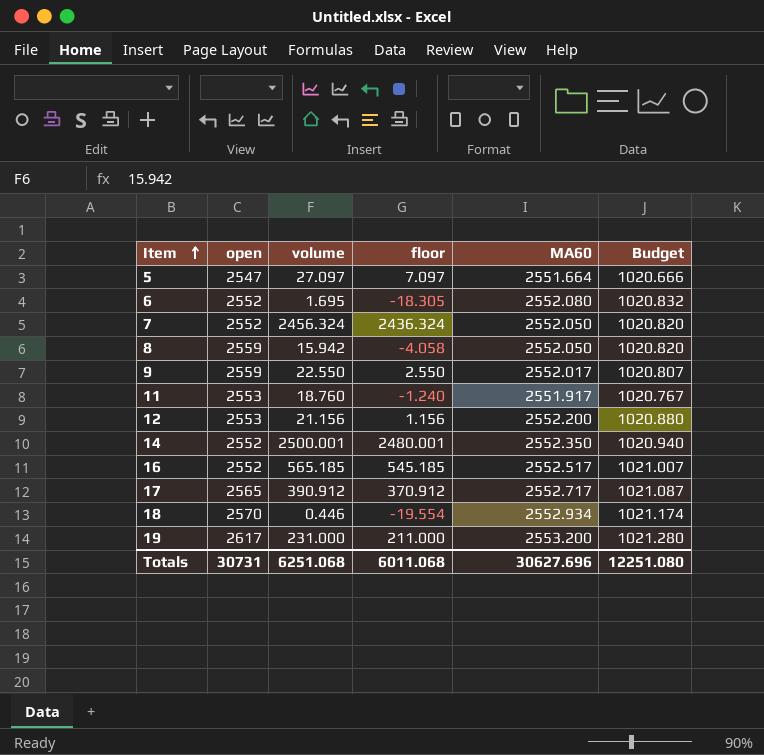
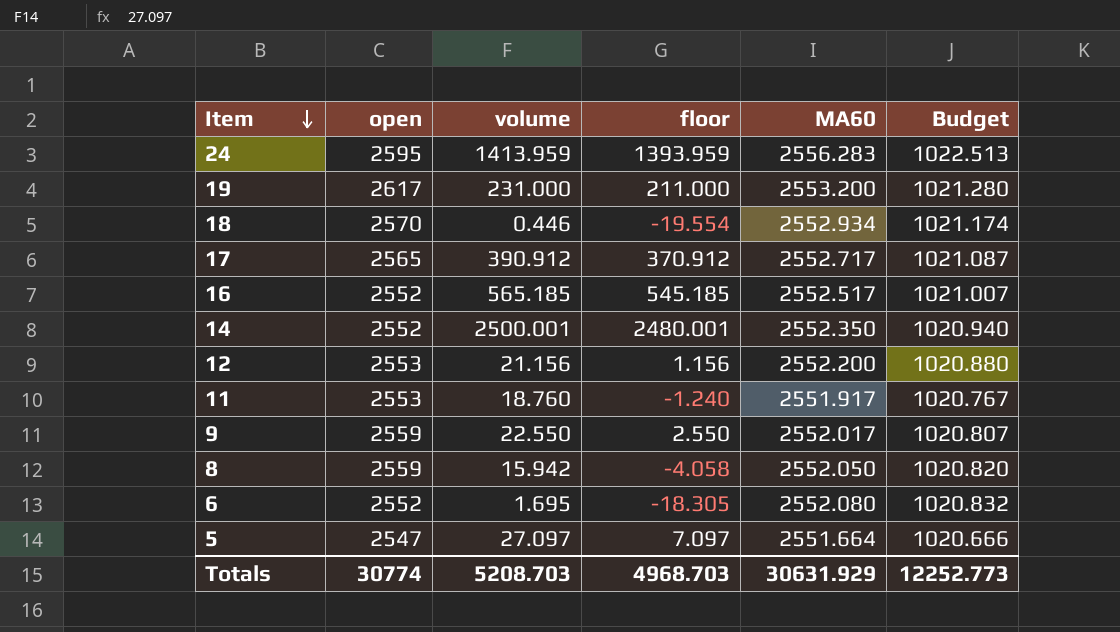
row order: Item ascending -> Item descending
row 7: 2552 | 2456.324 | 2436.324 | 2552.050 | 1020.820 -> none
row 24: none -> 2595 | 1413.959 | 1393.959 | 2556.283 | 1022.513
Totals | open: 30731 -> 30774
Totals | volume: 6251.068 -> 5208.703
Totals | floor: 6011.068 -> 4968.703
Totals | MA60: 30627.696 -> 30631.929
Totals | Budget: 12251.080 -> 12252.773

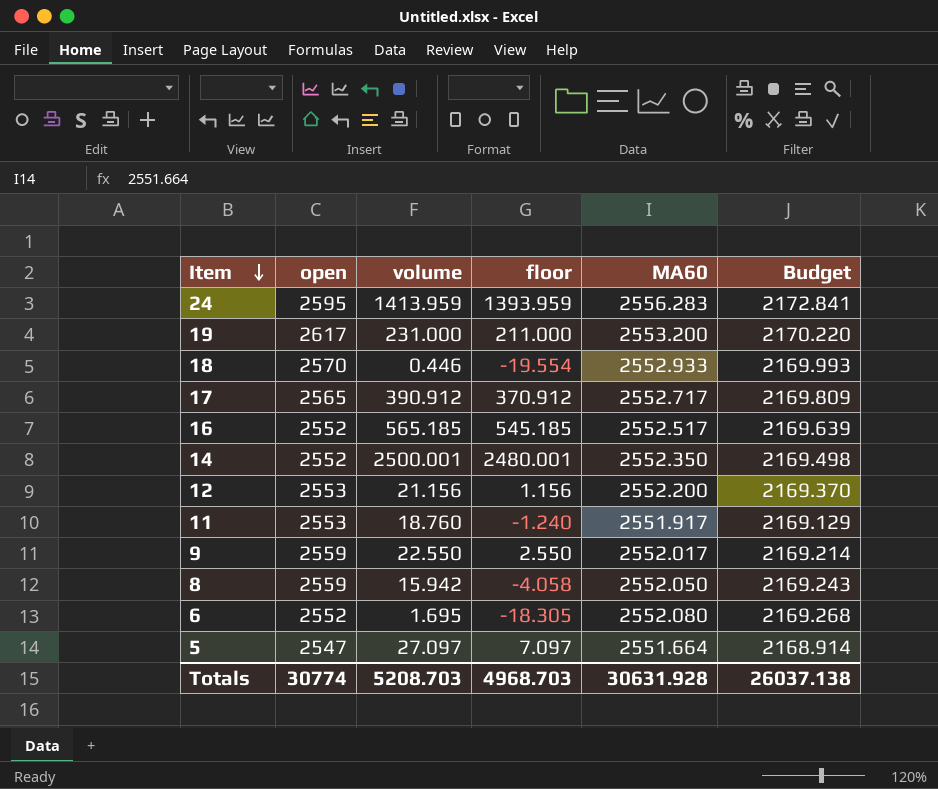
column Budget | formula: [MA60] * 0.4 -> [MA60] * 0.85
18 | MA60: 2552.934 -> 2552.933
Totals | MA60: 30631.929 -> 30631.928
Totals | Budget: 12252.773 -> 26037.138

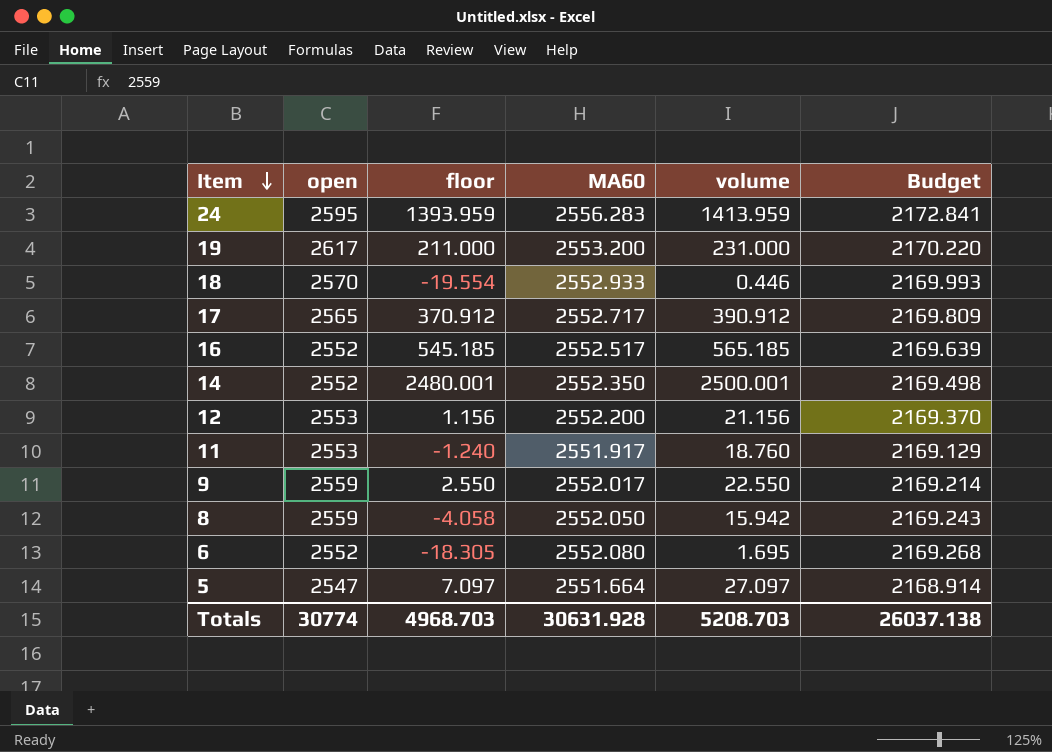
column volume | position: 3 -> 5

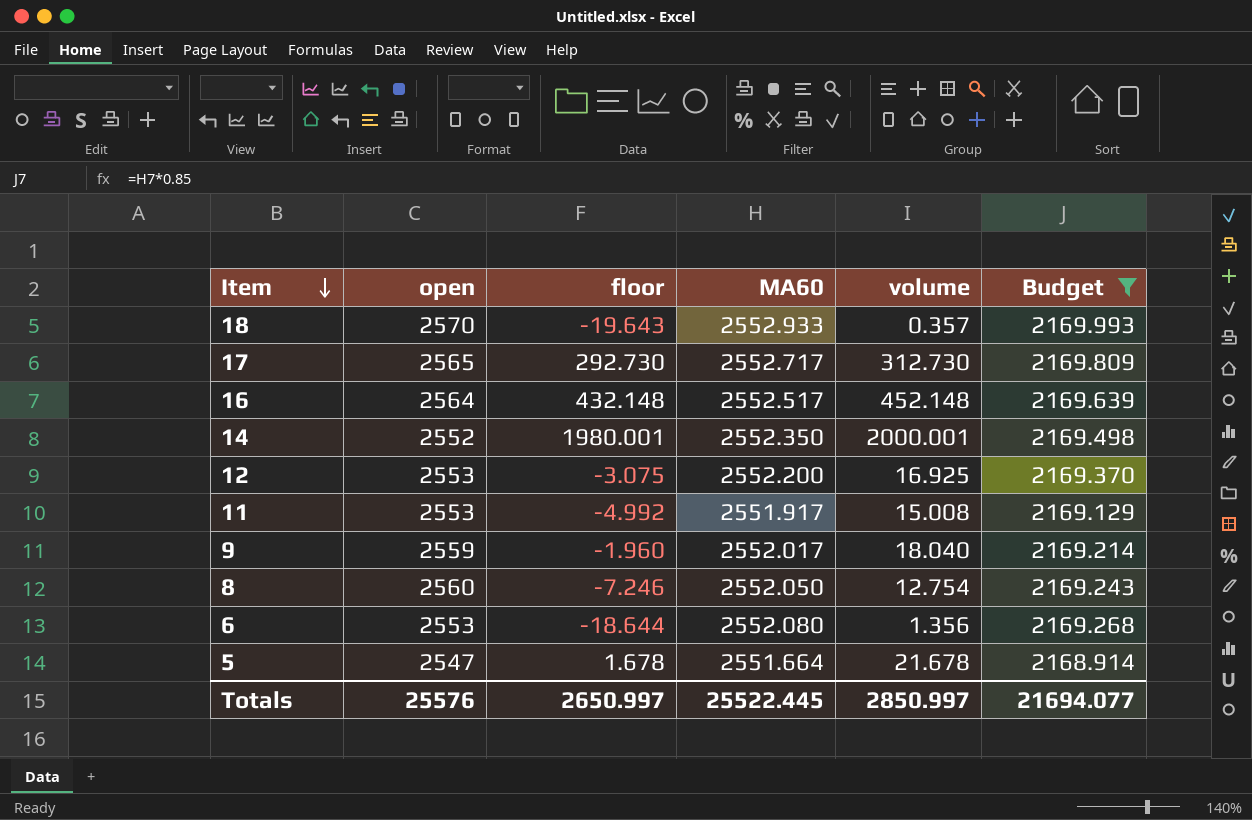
filter: none -> Budget <= 2169.993
18 | floor: -19.554 -> -19.643
18 | volume: 0.446 -> 0.357
17 | floor: 370.912 -> 292.730
17 | volume: 390.912 -> 312.730
16 | open: 2552 -> 2564
16 | floor: 545.185 -> 432.148
16 | volume: 565.185 -> 452.148
14 | floor: 2480.001 -> 1980.001
14 | volume: 2500.001 -> 2000.001
12 | floor: 1.156 -> -3.075
12 | volume: 21.156 -> 16.925
11 | floor: -1.240 -> -4.992
11 | volume: 18.760 -> 15.008
9 | floor: 2.550 -> -1.960
9 | volume: 22.550 -> 18.040
8 | open: 2559 -> 2560
8 | floor: -4.058 -> -7.246
8 | volume: 15.942 -> 12.754
6 | open: 2552 -> 2553
6 | floor: -18.305 -> -18.644
6 | volume: 1.695 -> 1.356
5 | floor: 7.097 -> 1.678
5 | volume: 27.097 -> 21.678
Totals | open: 30774 -> 25576
Totals | floor: 4968.703 -> 2650.997
Totals | MA60: 30631.928 -> 25522.445
Totals | volume: 5208.703 -> 2850.997
Totals | Budget: 26037.138 -> 21694.077

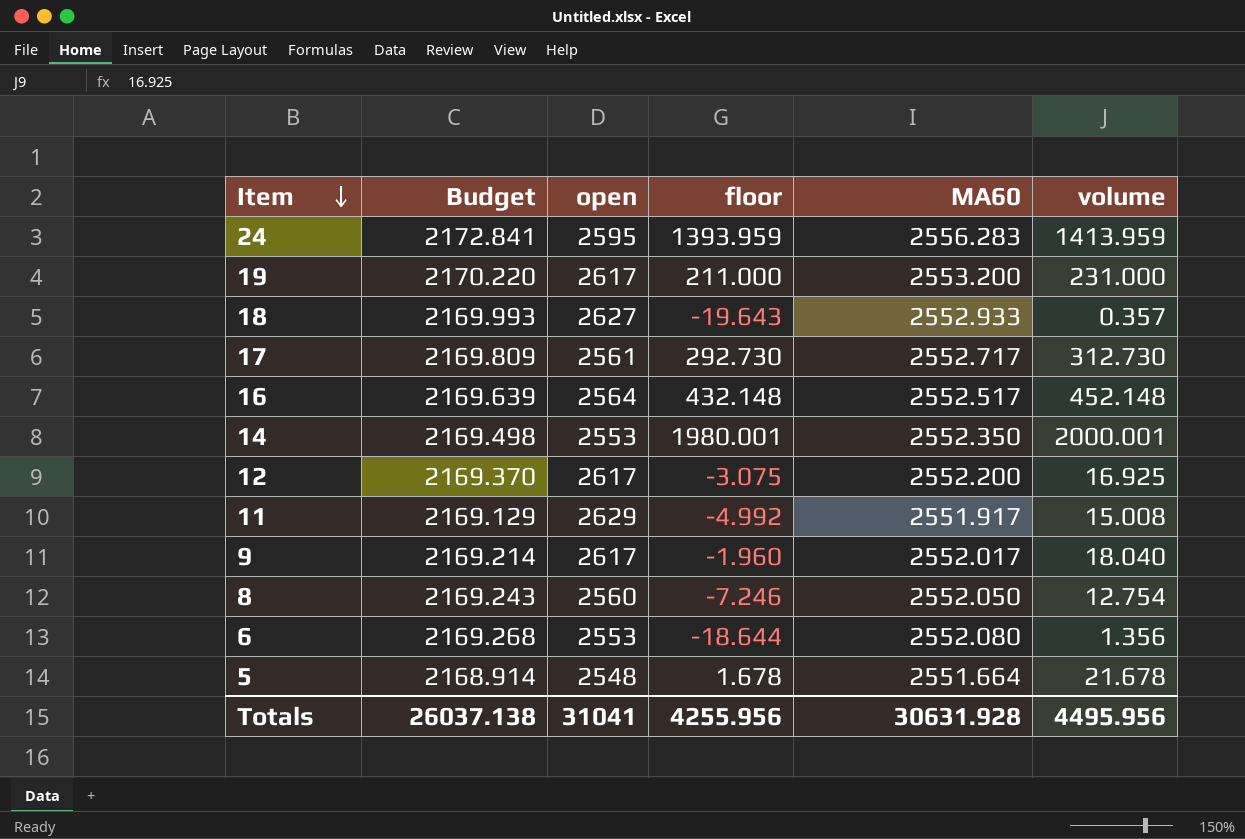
filter: Budget <= 2169.993 -> none
column Budget | position: 6 -> 2
18 | open: 2570 -> 2627
17 | open: 2565 -> 2561
14 | open: 2552 -> 2553
12 | open: 2553 -> 2617
11 | open: 2553 -> 2629
9 | open: 2559 -> 2617
5 | open: 2547 -> 2548
Totals | Budget: 21694.077 -> 26037.138
Totals | open: 25576 -> 31041
Totals | floor: 2650.997 -> 4255.956
Totals | MA60: 25522.445 -> 30631.928
Totals | volume: 2850.997 -> 4495.956

